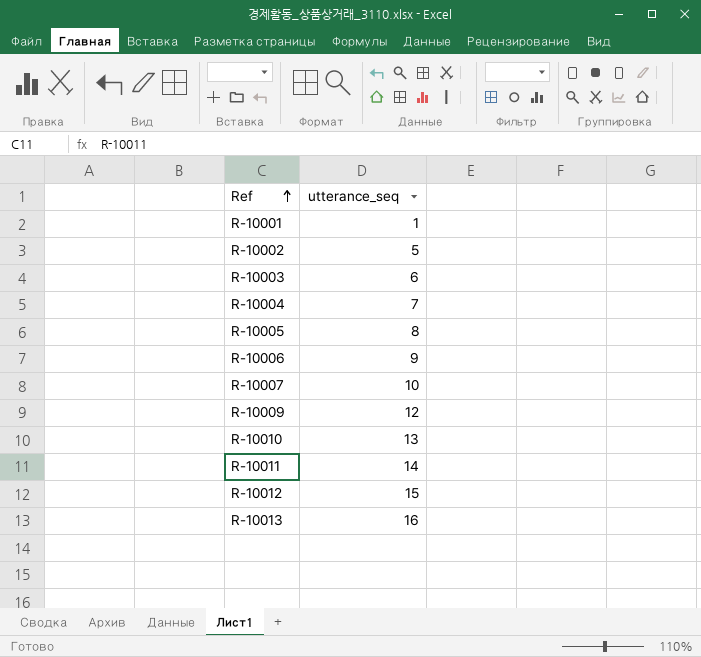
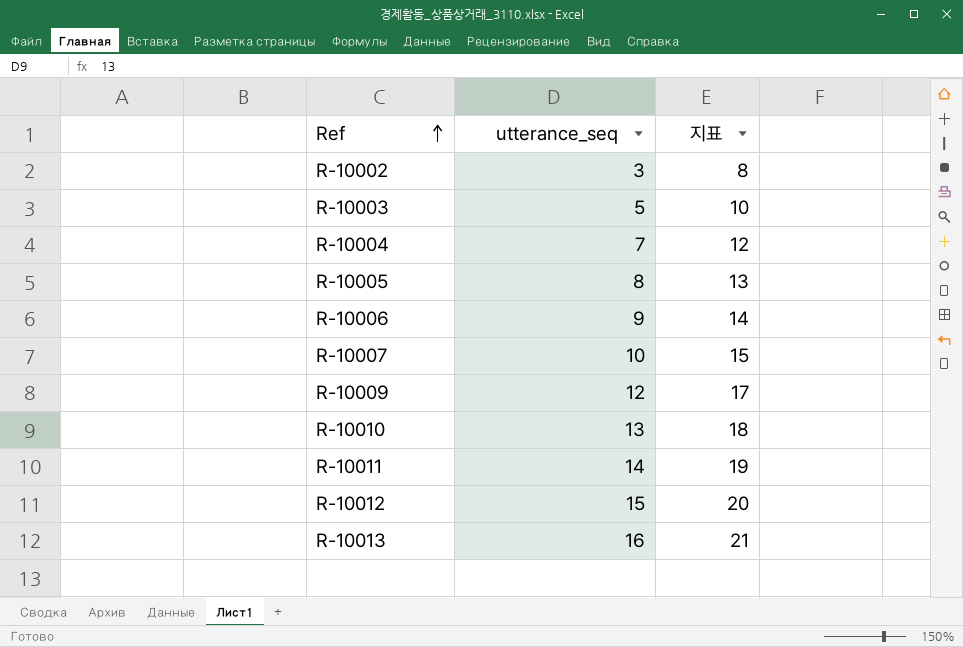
column 지표 | formula: none -> [utterance_seq] + 5
row R-10001: 1 -> none
R-10002 | utterance_seq: 5 -> 3
R-10003 | utterance_seq: 6 -> 5

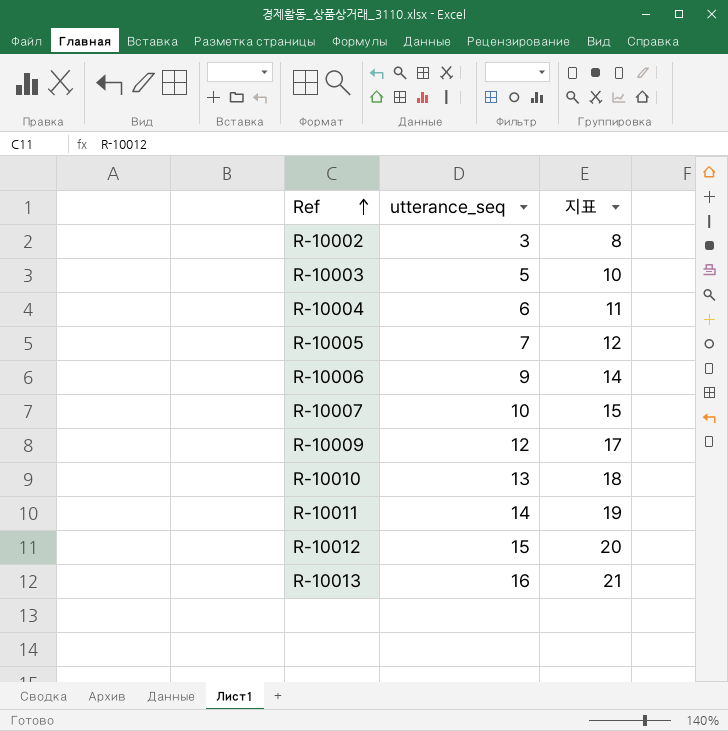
R-10004 | utterance_seq: 7 -> 6
R-10004 | 지표: 12 -> 11
R-10005 | utterance_seq: 8 -> 7
R-10005 | 지표: 13 -> 12

